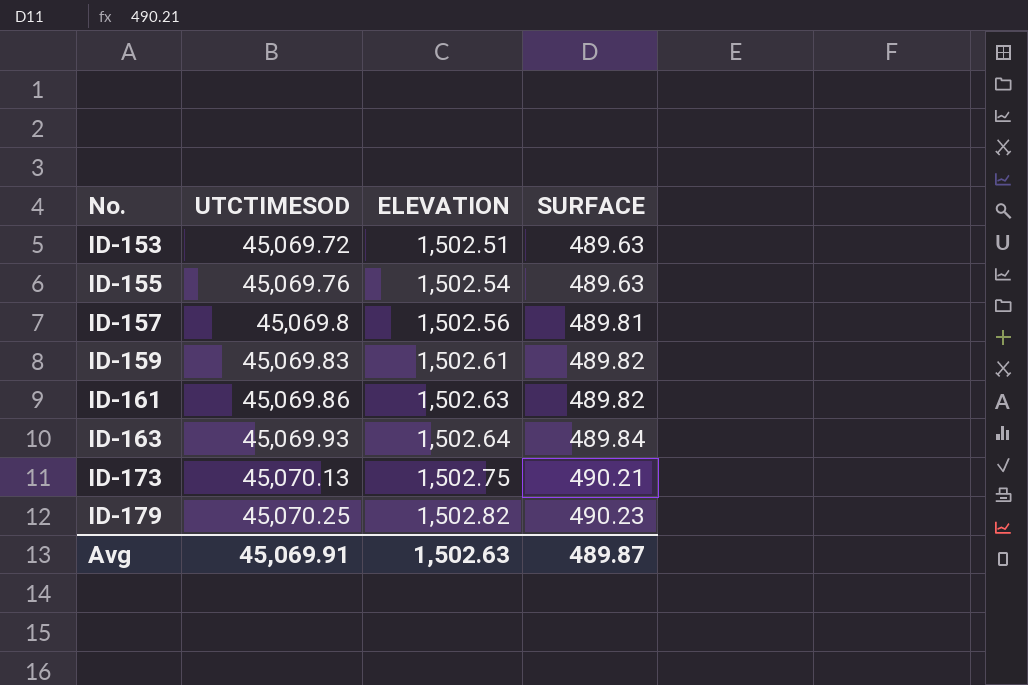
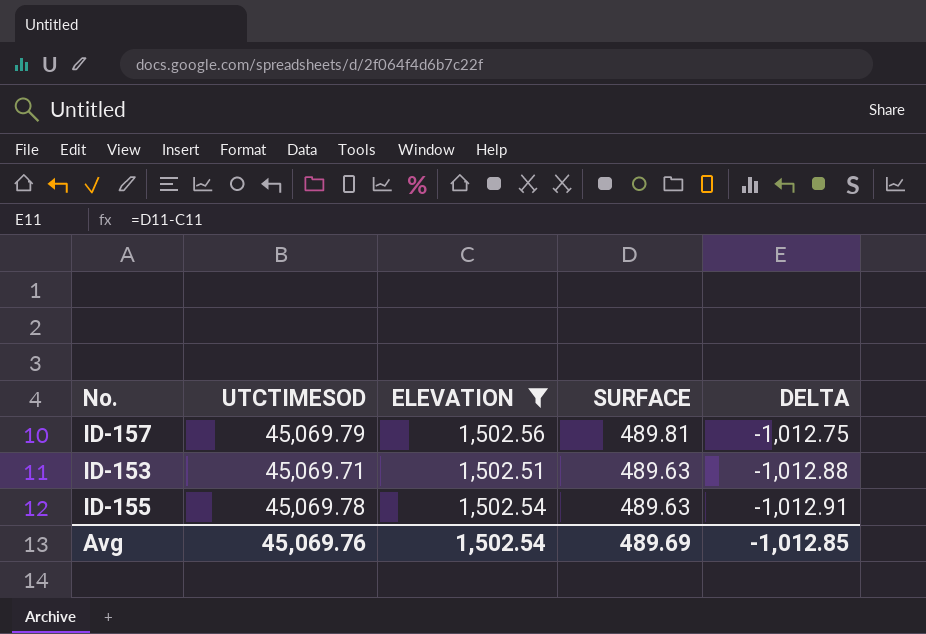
filter: none -> ELEVATION <= 1,502.56
row order: No. ascending -> SURFACE descending
column DELTA | formula: none -> [SURFACE] - [ELEVATION]
ID-157 | UTCTIMESOD: 45,069.8 -> 45,069.79
ID-153 | UTCTIMESOD: 45,069.72 -> 45,069.71
ID-155 | UTCTIMESOD: 45,069.76 -> 45,069.78
Avg | UTCTIMESOD: 45,069.91 -> 45,069.76
Avg | ELEVATION: 1,502.63 -> 1,502.54
Avg | SURFACE: 489.87 -> 489.69

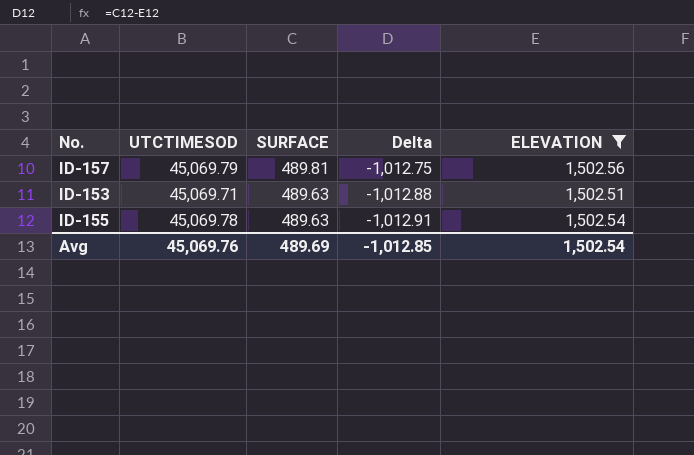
column name: DELTA -> Delta
column ELEVATION | position: 3 -> 5

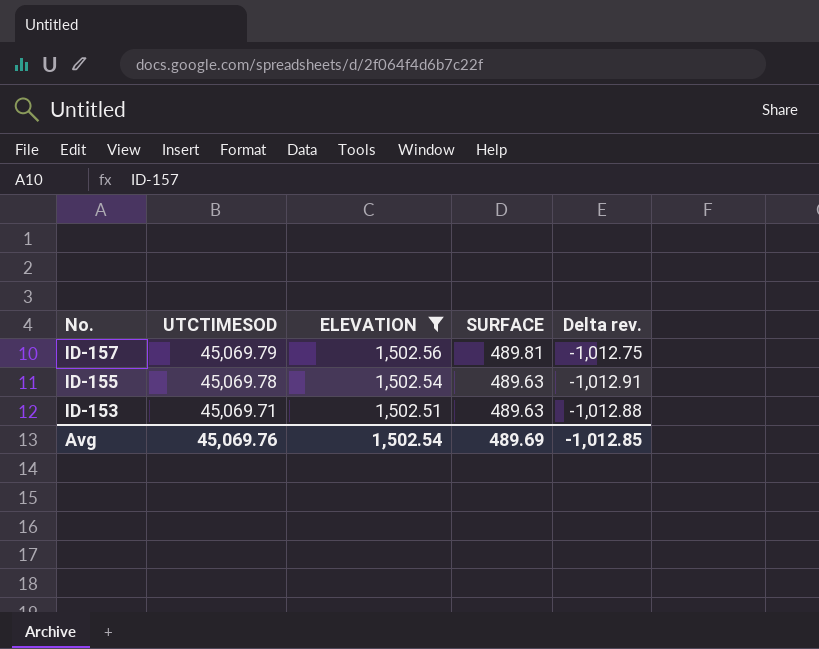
row order: SURFACE descending -> No. descending
column ELEVATION | position: 5 -> 3
column name: Delta -> Delta rev.

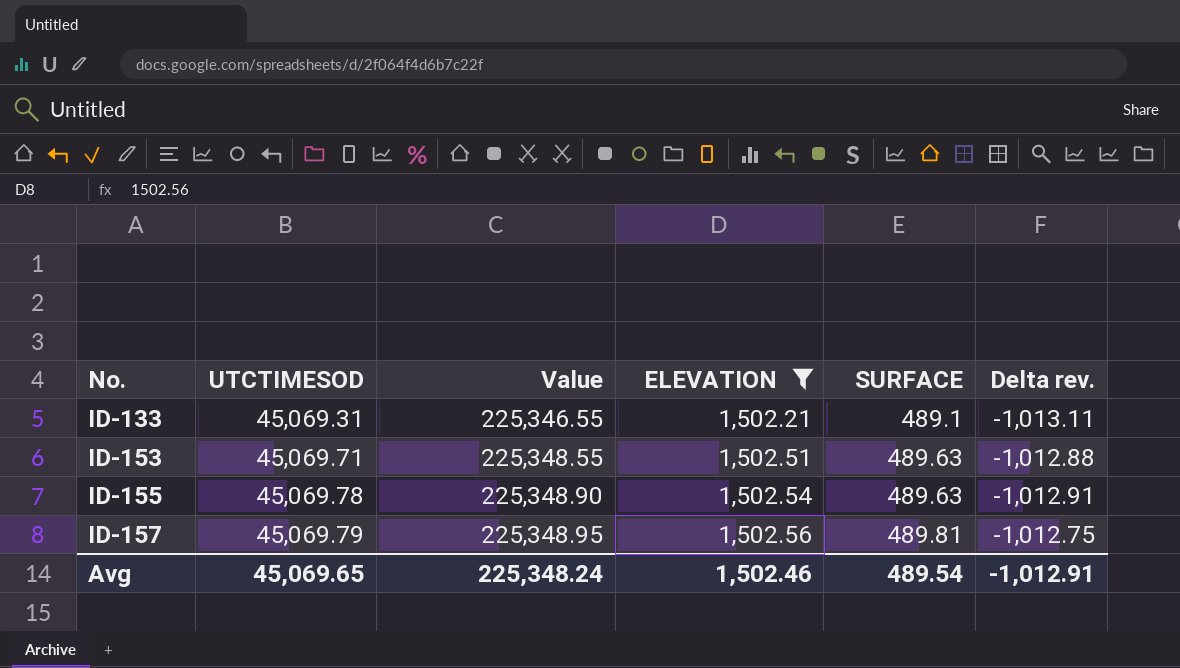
row order: No. descending -> No. ascending
column Value | formula: none -> [UTCTIMESOD] * 5
row ID-133: none -> 45,069.31 | 225,346.55 | 1,502.21 | 489.1 | -1,013.11
Avg | UTCTIMESOD: 45,069.76 -> 45,069.65
Avg | ELEVATION: 1,502.54 -> 1,502.46
Avg | SURFACE: 489.69 -> 489.54
Avg | Delta rev.: -1,012.85 -> -1,012.91

